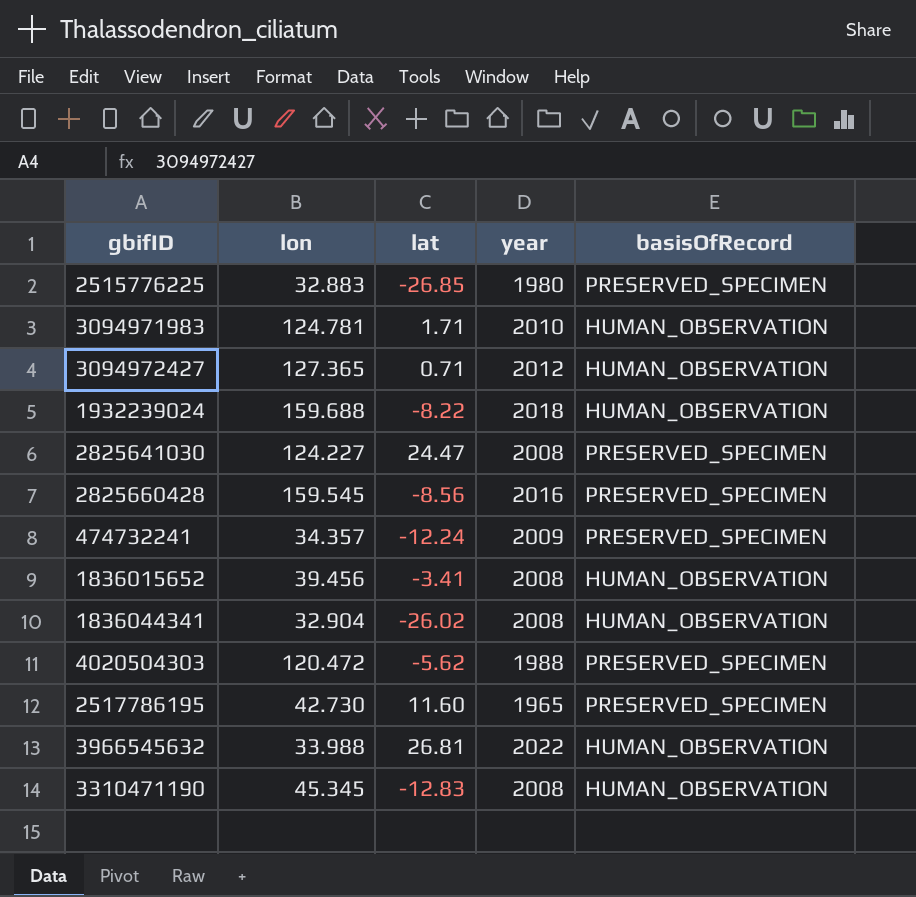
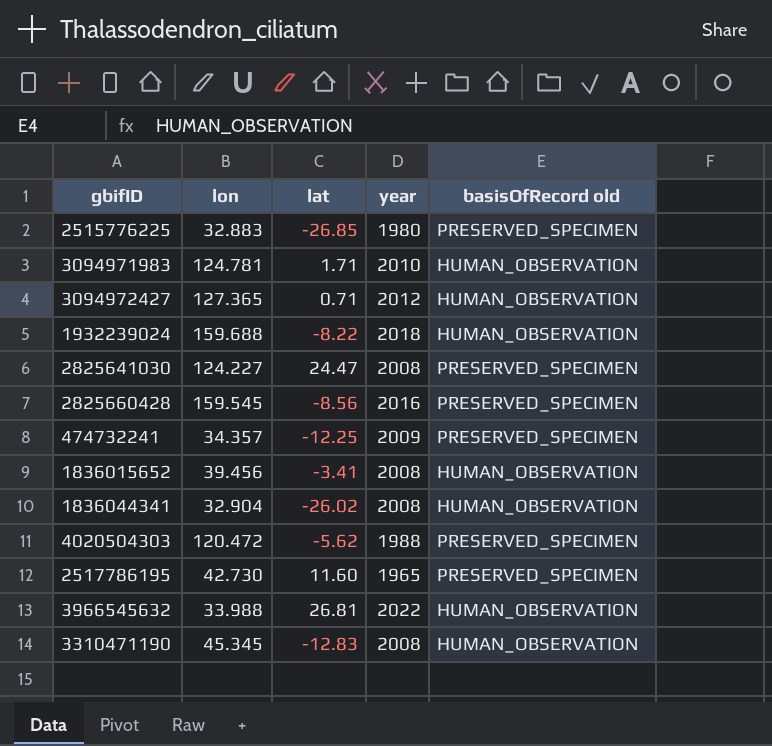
column name: basisOfRecord -> basisOfRecord old
474732241 | lat: -12.24 -> -12.25

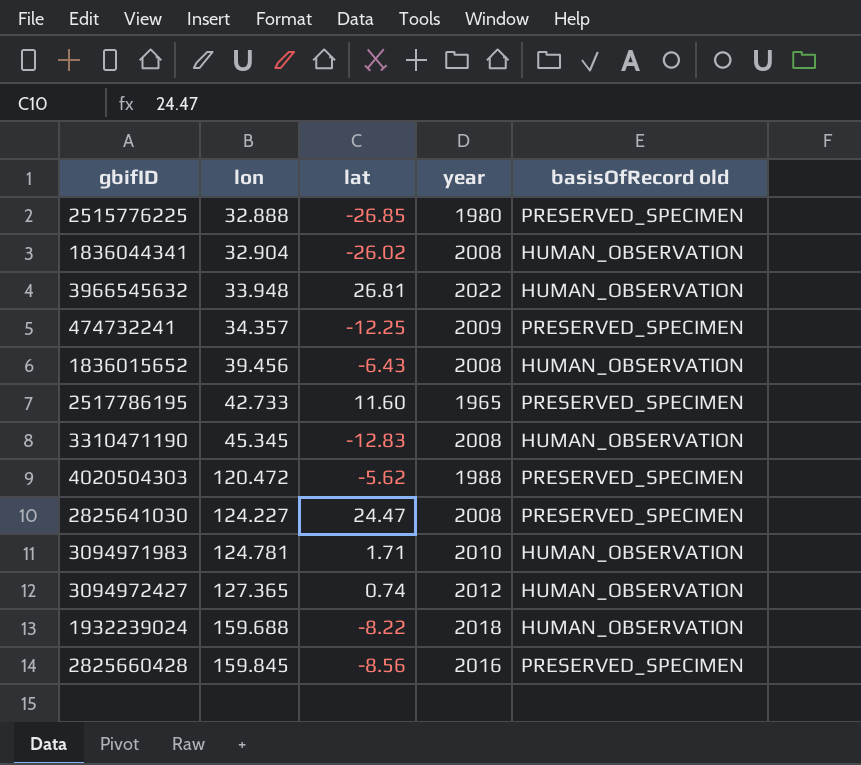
row order: none -> lon ascending
2515776225 | lon: 32.883 -> 32.888
3966545632 | lon: 33.988 -> 33.948
1836015652 | lat: -3.41 -> -6.43
2517786195 | lon: 42.730 -> 42.733
3094972427 | lat: 0.71 -> 0.74
2825660428 | lon: 159.545 -> 159.845

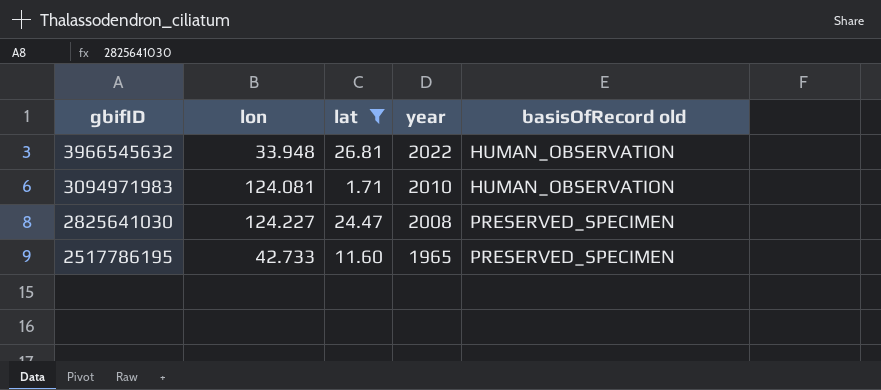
filter: none -> lat >= 1.71
row order: lon ascending -> gbifID descending
3094971983 | lon: 124.781 -> 124.081

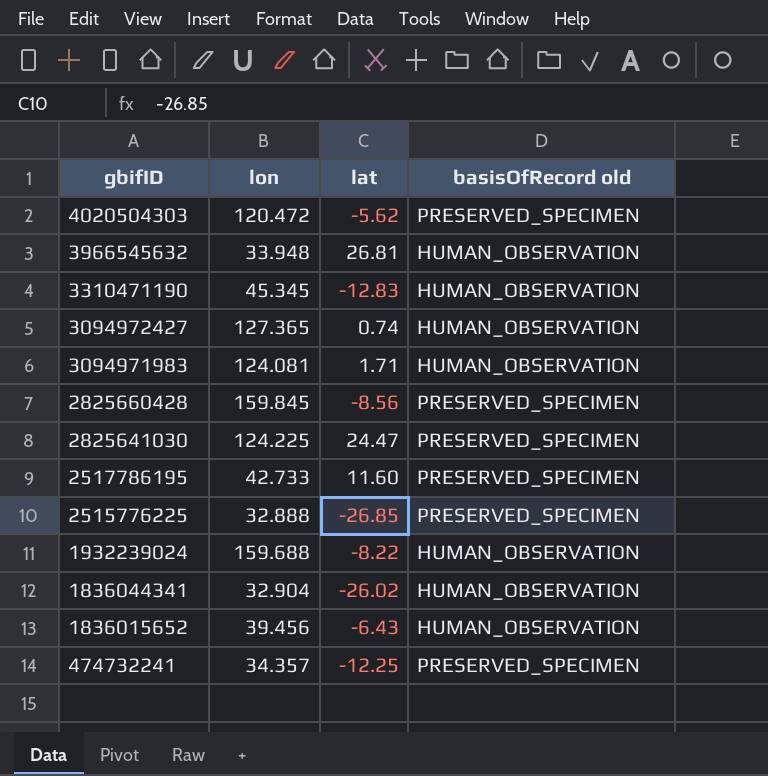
filter: lat >= 1.71 -> none
column year | position: 4 -> none
2825641030 | lon: 124.227 -> 124.225

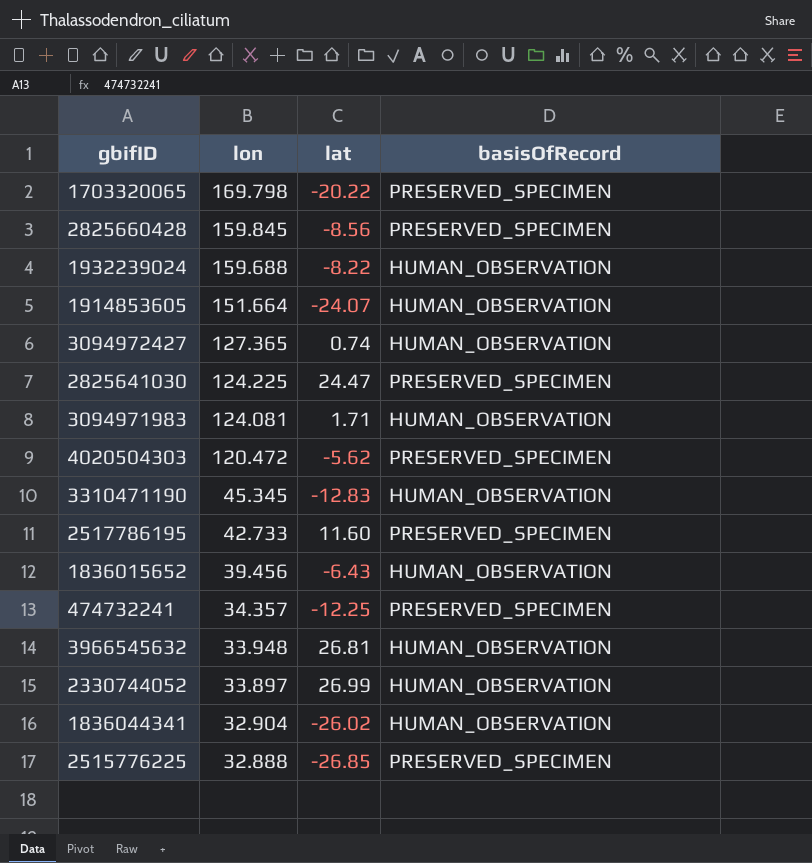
row order: gbifID descending -> lon descending
column name: basisOfRecord old -> basisOfRecord
row 1703320065: none -> 169.798 | -20.22 | PRESERVED_SPECIMEN
row 1914853605: none -> 151.664 | -24.07 | HUMAN_OBSERVATION
row 2330744052: none -> 33.897 | 26.99 | HUMAN_OBSERVATION

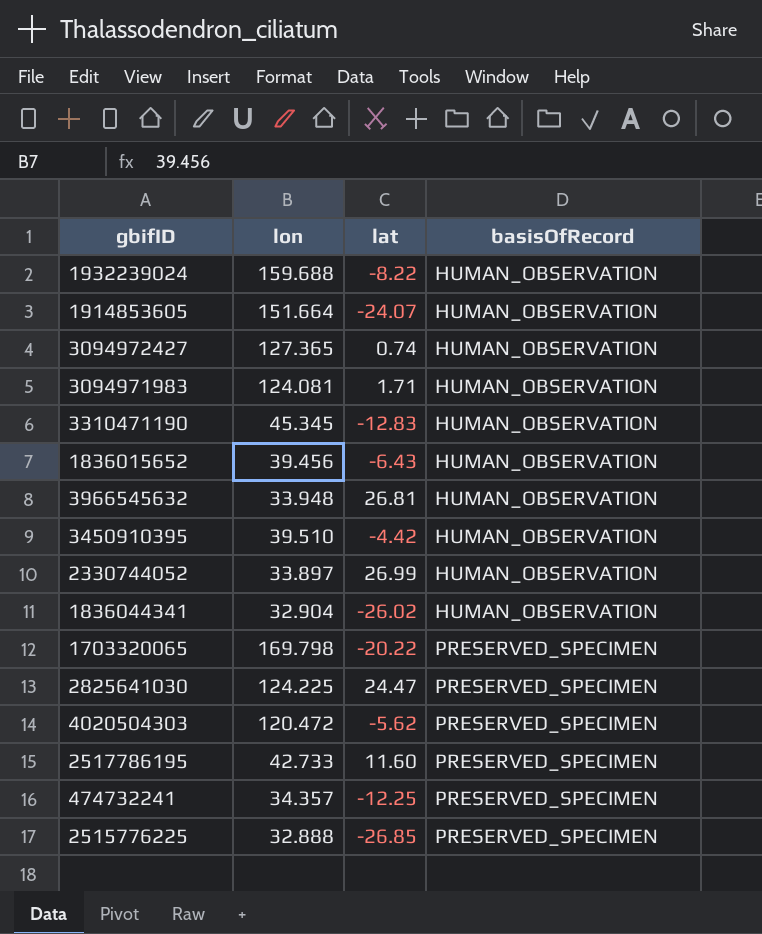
row order: lon descending -> basisOfRecord ascending
row 2825660428: 159.845 | -8.56 | PRESERVED_SPECIMEN -> none
row 3450910395: none -> 39.510 | -4.42 | HUMAN_OBSERVATION

